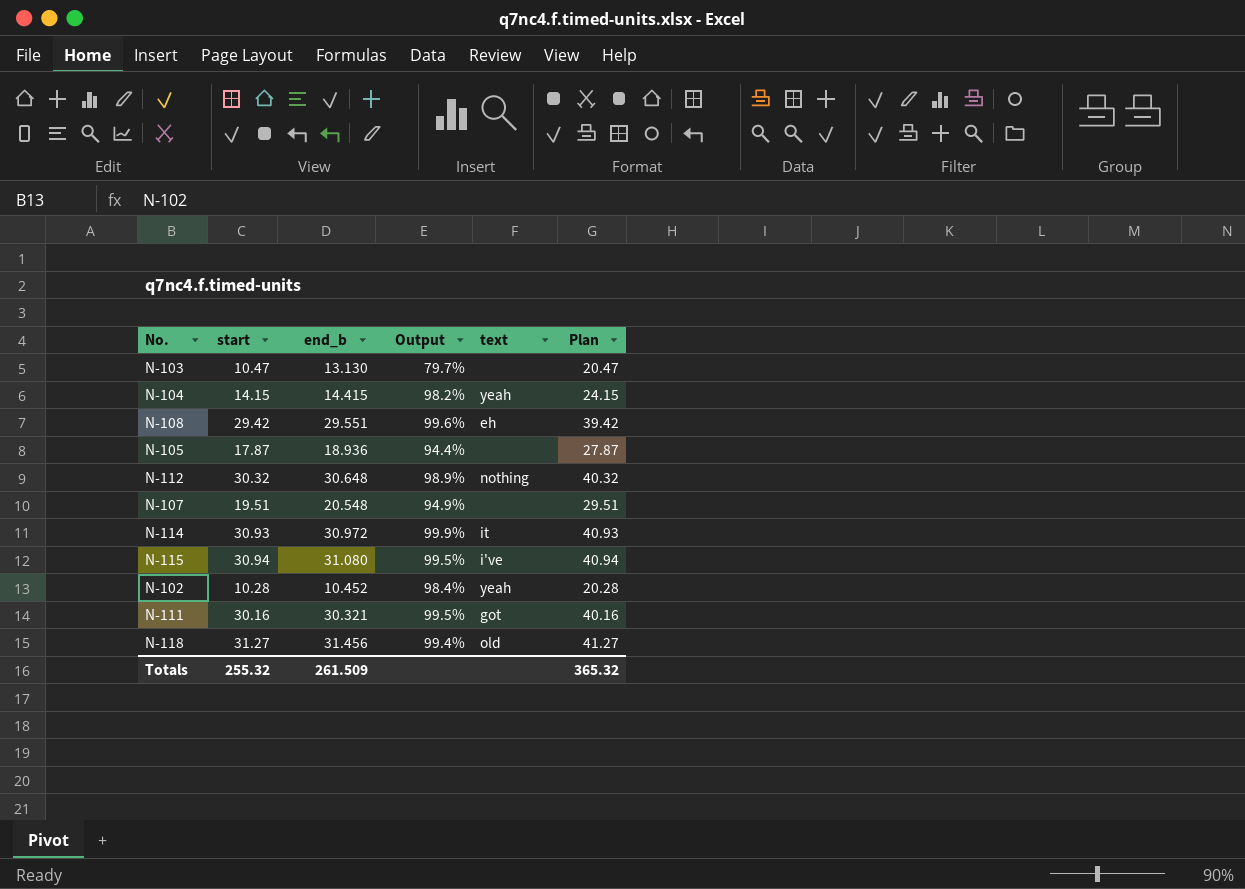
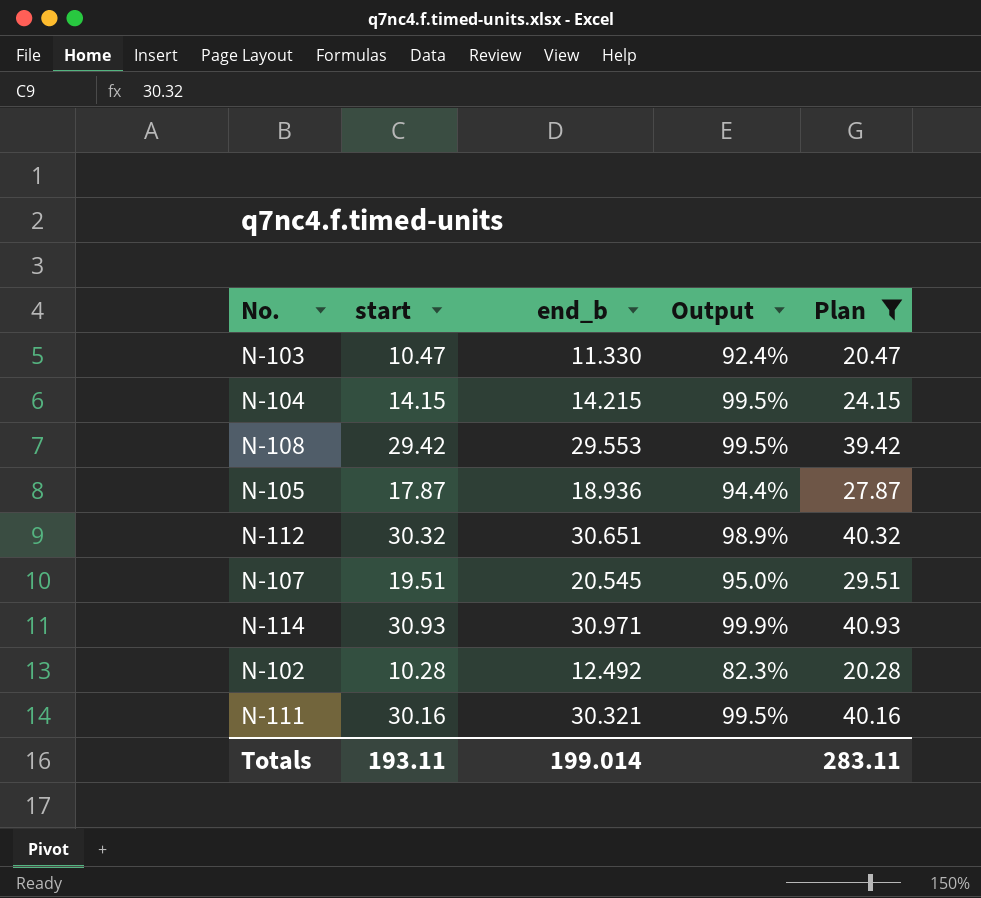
filter: none -> Plan <= 40.93
column text | position: 5 -> none
N-103 | end_b: 13.130 -> 11.330
N-103 | Output: 79.7% -> 92.4%
N-104 | end_b: 14.415 -> 14.215
N-104 | Output: 98.2% -> 99.5%
N-108 | end_b: 29.551 -> 29.553
N-108 | Output: 99.6% -> 99.5%
N-112 | end_b: 30.648 -> 30.651
N-107 | end_b: 20.548 -> 20.545
N-107 | Output: 94.9% -> 95.0%
N-114 | end_b: 30.972 -> 30.971
N-102 | end_b: 10.452 -> 12.492
N-102 | Output: 98.4% -> 82.3%
Totals | start: 255.32 -> 193.11
Totals | end_b: 261.509 -> 199.014
Totals | Plan: 365.32 -> 283.11

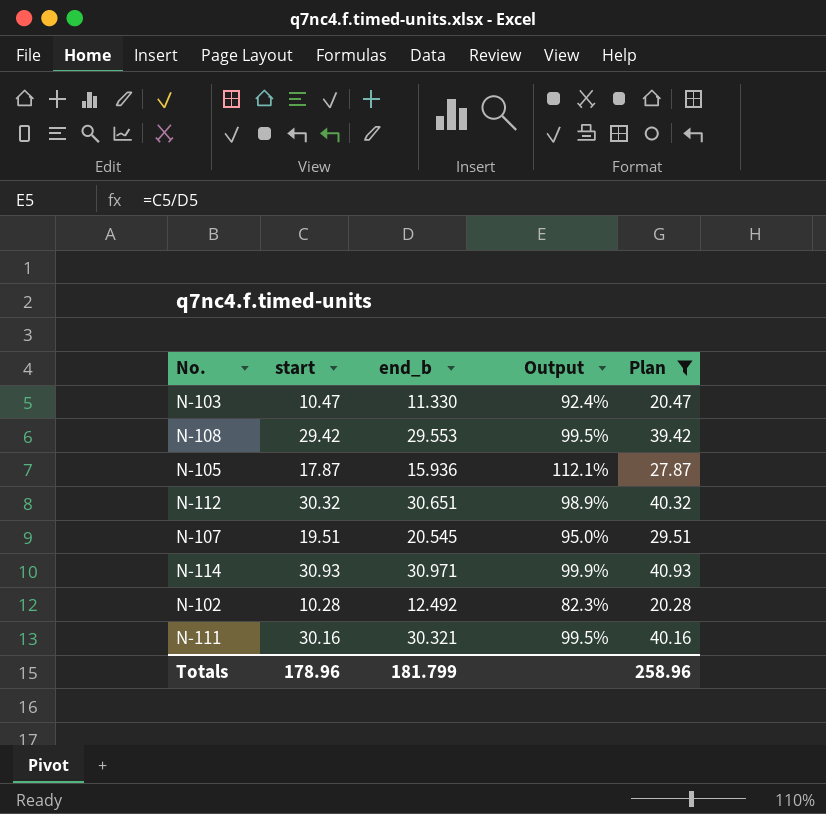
row N-104: 14.15 | 14.215 | 99.5% | 24.15 -> none
N-105 | end_b: 18.936 -> 15.936
N-105 | Output: 94.4% -> 112.1%
Totals | start: 193.11 -> 178.96
Totals | end_b: 199.014 -> 181.799
Totals | Plan: 283.11 -> 258.96

